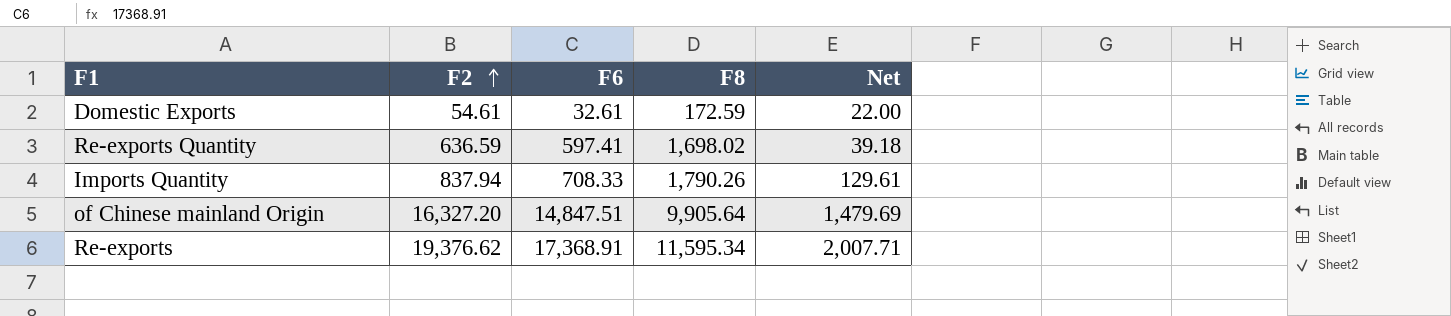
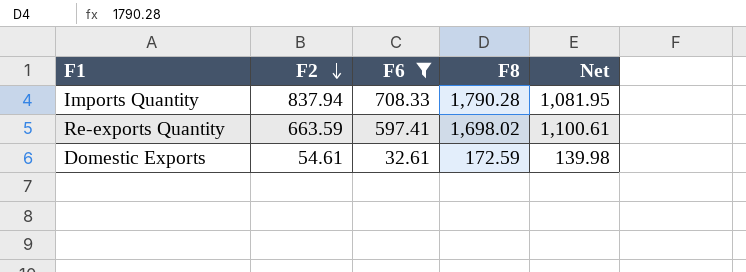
filter: none -> F6 <= 708.33
row order: F2 ascending -> F2 descending
column Net | formula: [F2] - [F6] -> [F8] - [F6]
Imports Quantity | F8: 1,790.26 -> 1,790.28
Re-exports Quantity | F2: 636.59 -> 663.59

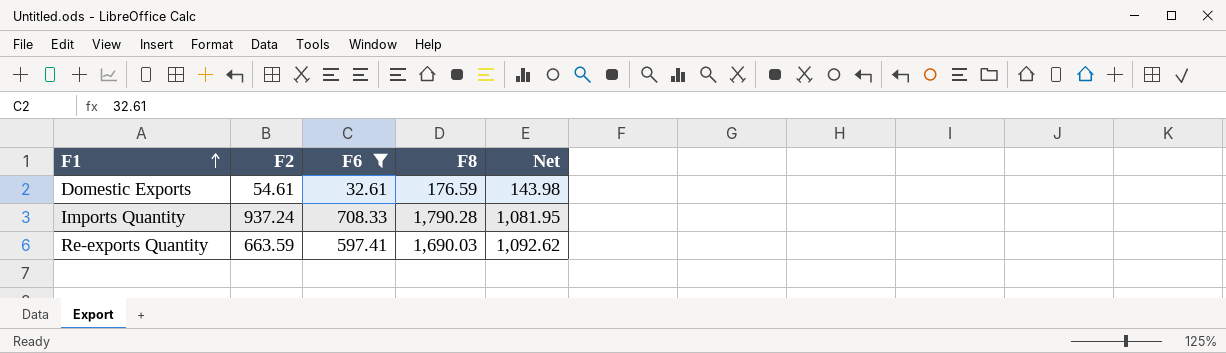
row order: F2 descending -> F1 ascending
Domestic Exports | F8: 172.59 -> 176.59
Domestic Exports | Net: 139.98 -> 143.98
Imports Quantity | F2: 837.94 -> 937.24
Re-exports Quantity | F8: 1,698.02 -> 1,690.03
Re-exports Quantity | Net: 1,100.61 -> 1,092.62

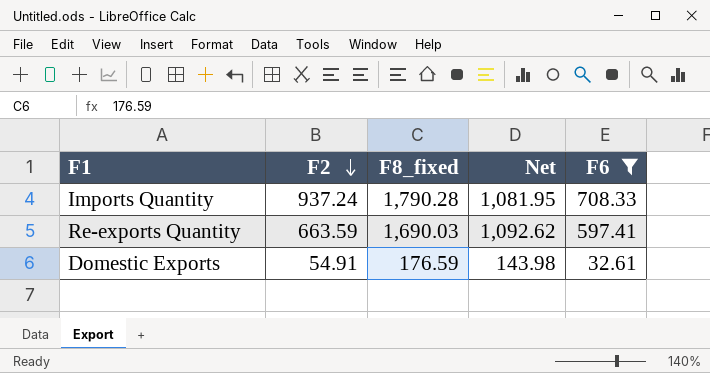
row order: F1 ascending -> F2 descending
column name: F8 -> F8_fixed
column F6 | position: 3 -> 5
Domestic Exports | F2: 54.61 -> 54.91

